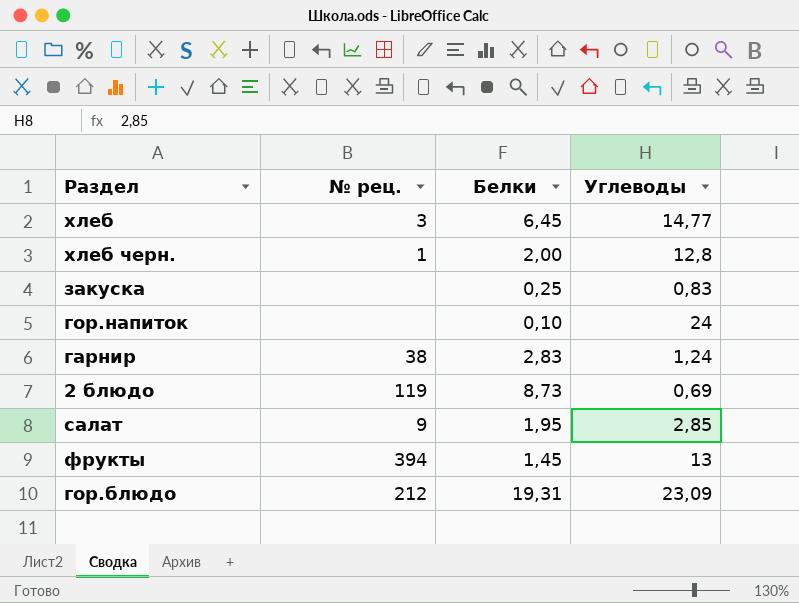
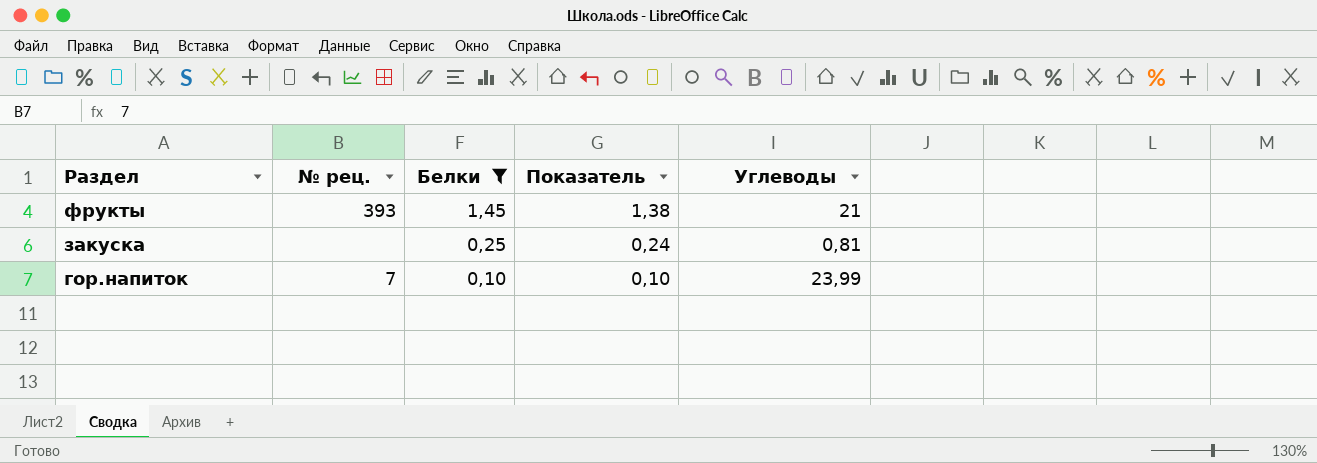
filter: none -> Белки <= 1,45
row order: none -> Раздел descending
column Показатель | formula: none -> [Белки] * 0,95
фрукты | № рец.: 394 -> 393
фрукты | Углеводы: 13 -> 21
закуска | Углеводы: 0,83 -> 0,81
гор.напиток | № рец.: none -> 7
гор.напиток | Углеводы: 24 -> 23,99

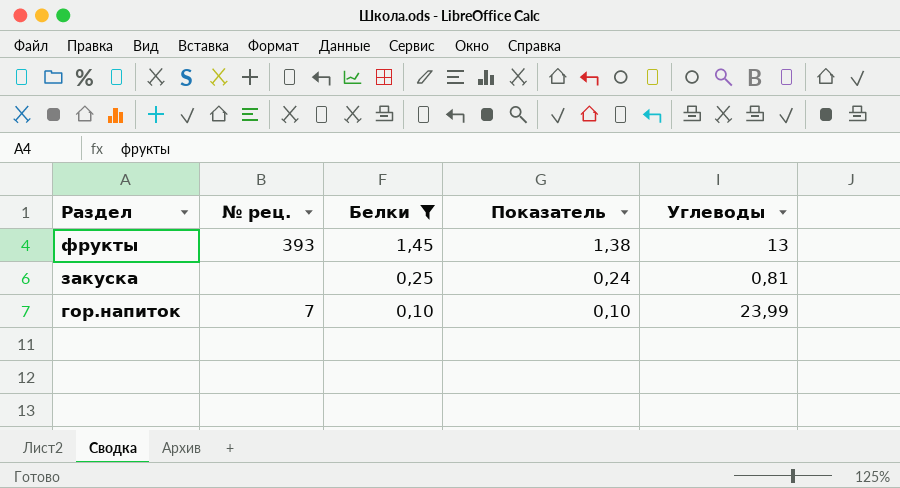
фрукты | Углеводы: 21 -> 13

